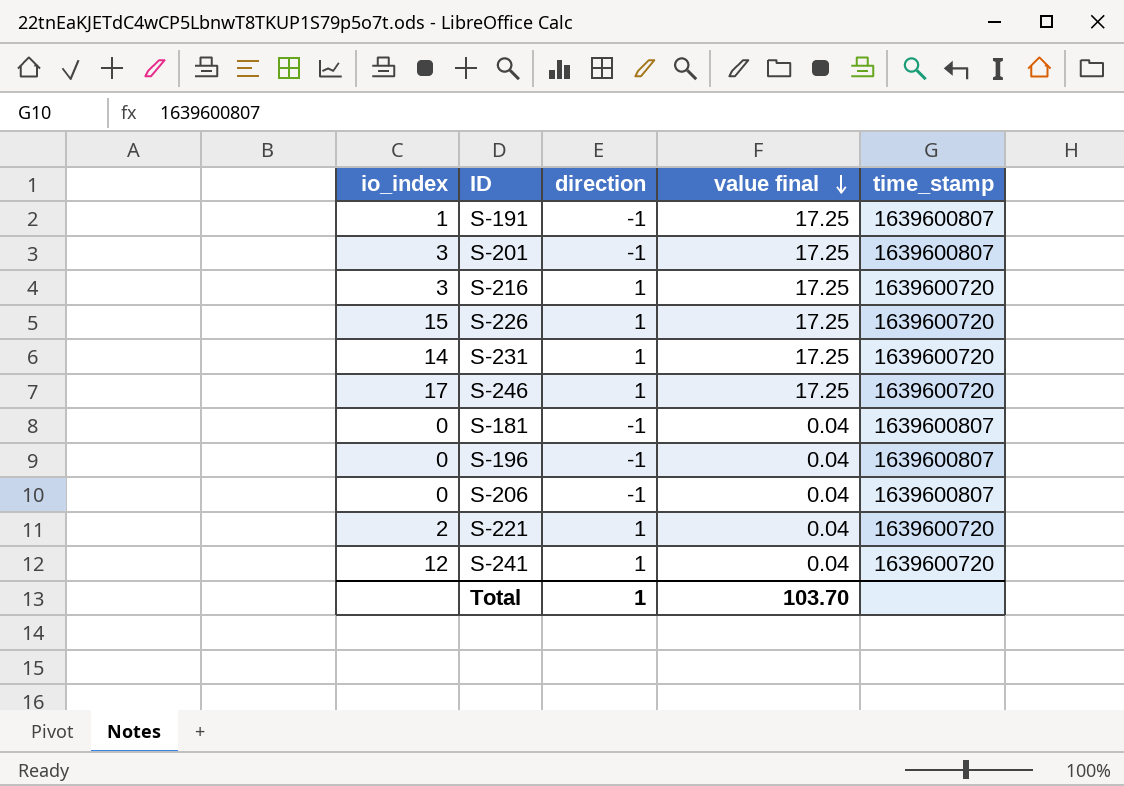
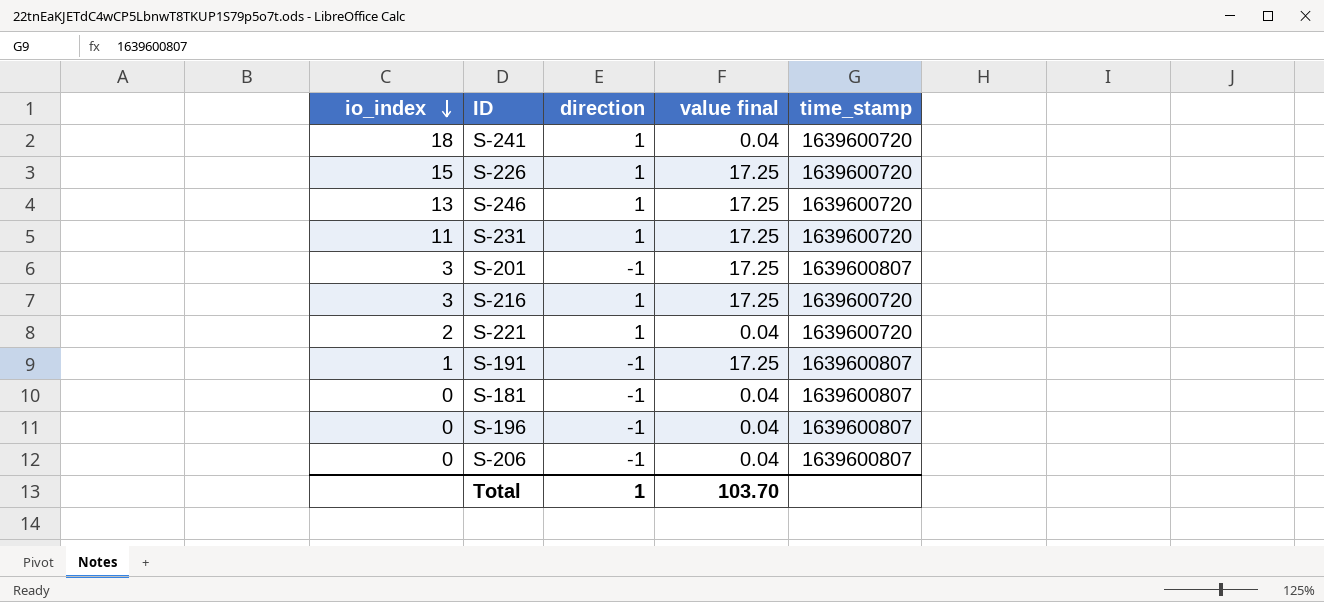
row order: value final descending -> io_index descending
S-241 | io_index: 12 -> 18
S-246 | io_index: 17 -> 13
S-231 | io_index: 14 -> 11

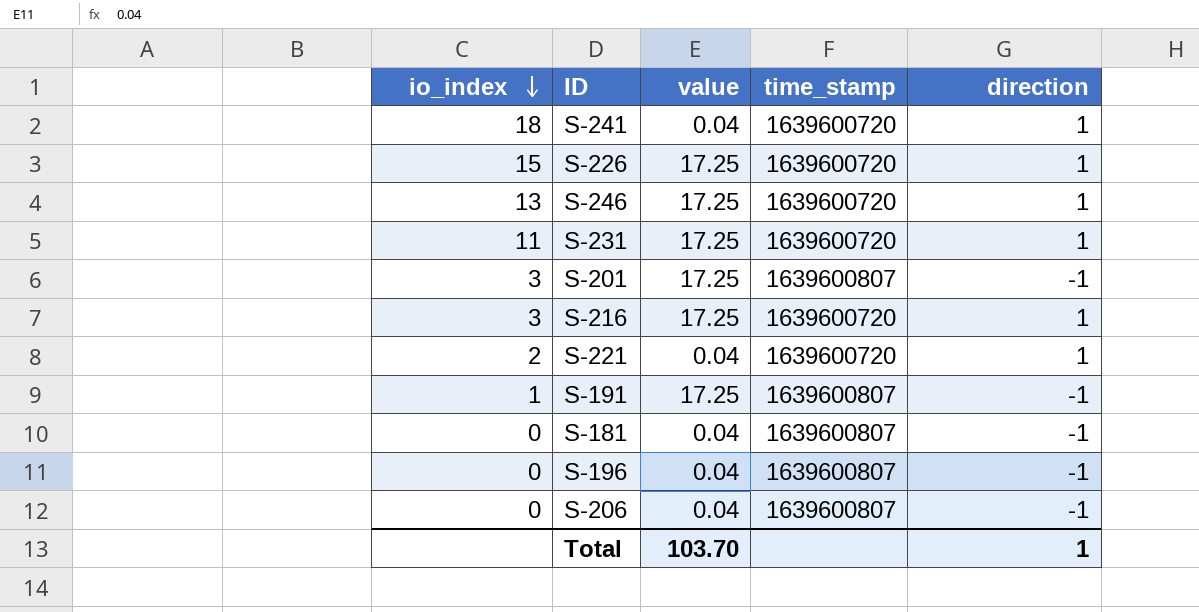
column name: value final -> value
column direction | position: 3 -> 5

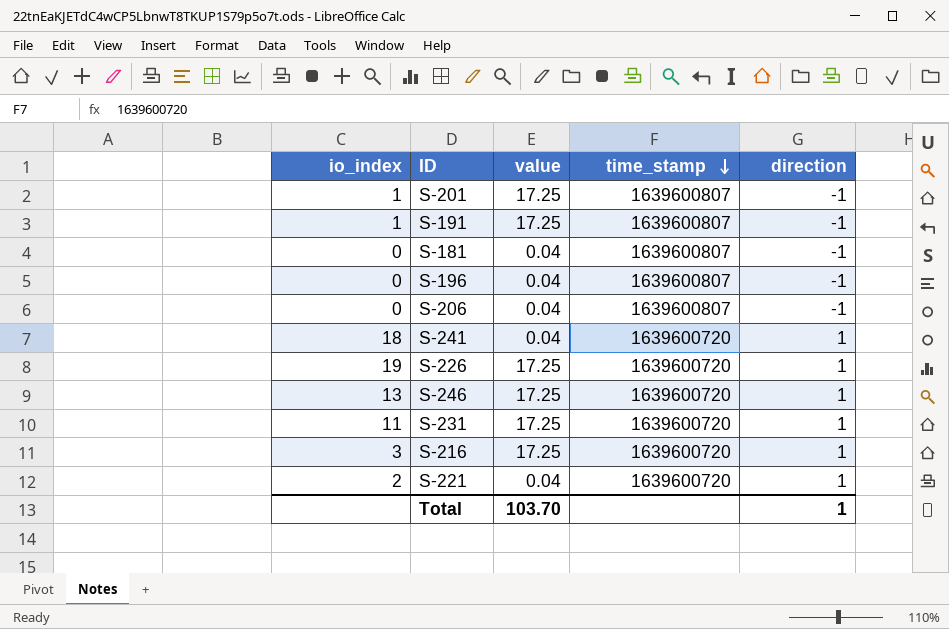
row order: io_index descending -> time_stamp descending
S-201 | io_index: 3 -> 1
S-226 | io_index: 15 -> 19

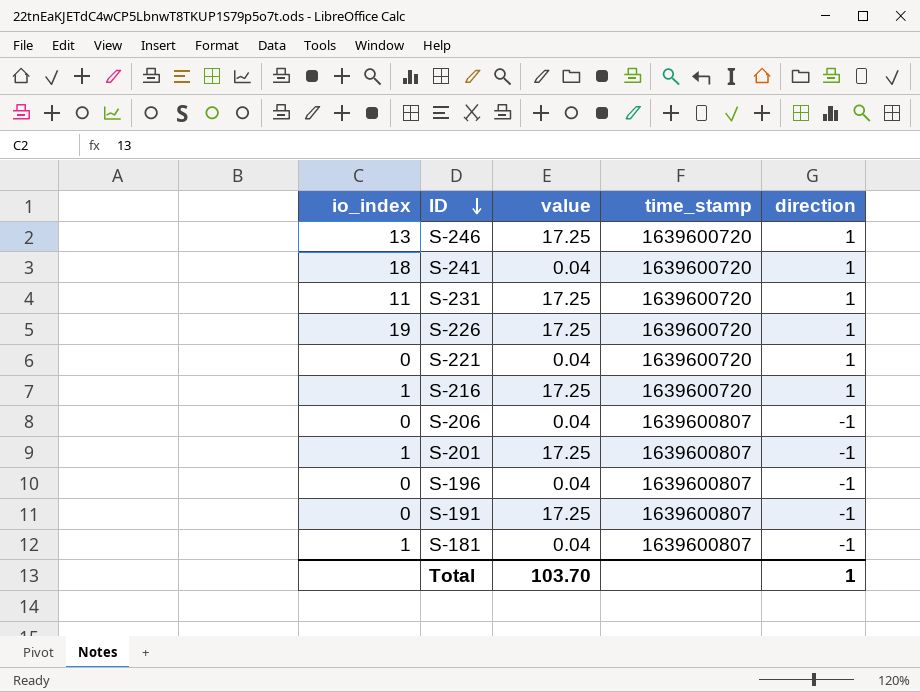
row order: time_stamp descending -> ID descending
S-221 | io_index: 2 -> 0
S-216 | io_index: 3 -> 1
S-191 | io_index: 1 -> 0
S-181 | io_index: 0 -> 1

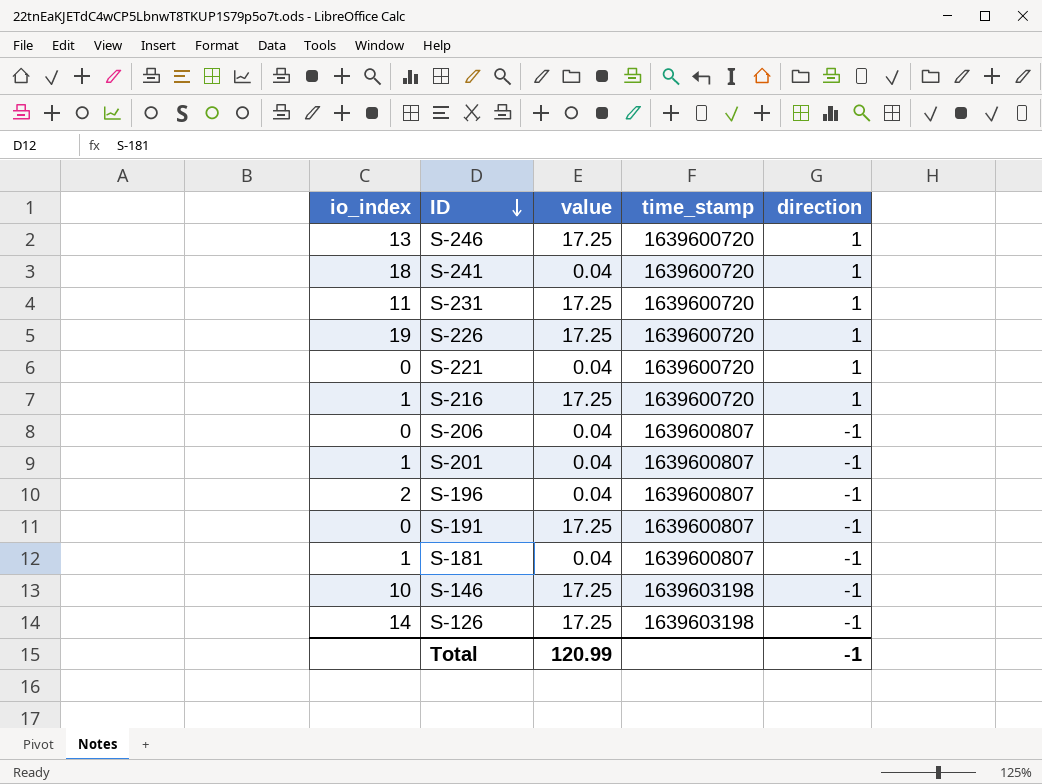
S-201 | value: 17.25 -> 0.04
S-196 | io_index: 0 -> 2
row S-146: none -> 10 | 17.25 | 1639603198 | -1
row S-126: none -> 14 | 17.25 | 1639603198 | -1
Total | value: 103.70 -> 120.99
Total | direction: 1 -> -1

